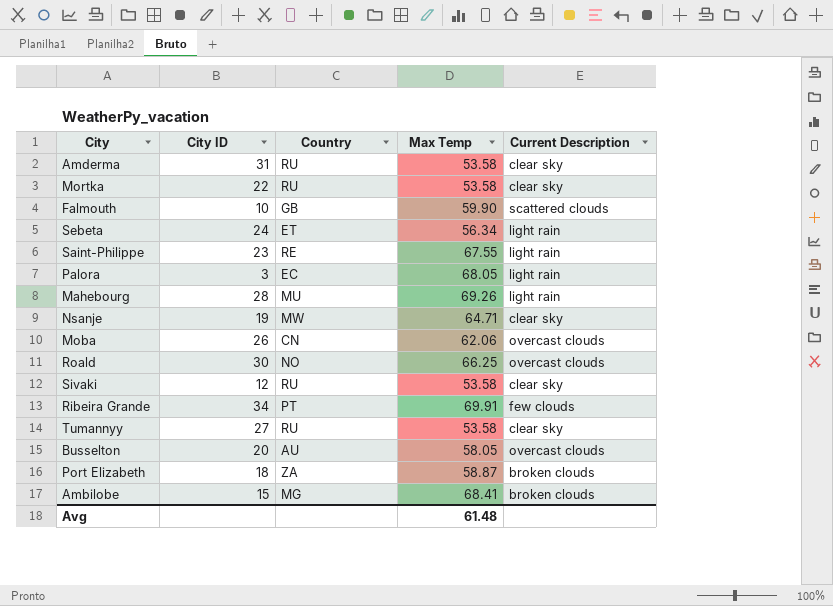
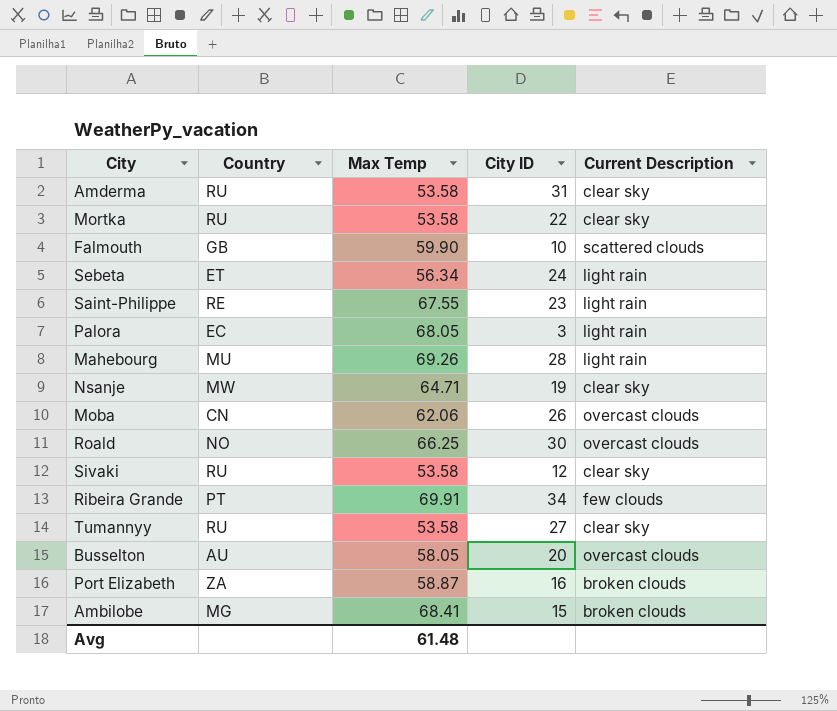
column City ID | position: 2 -> 4
Port Elizabeth | City ID: 18 -> 16

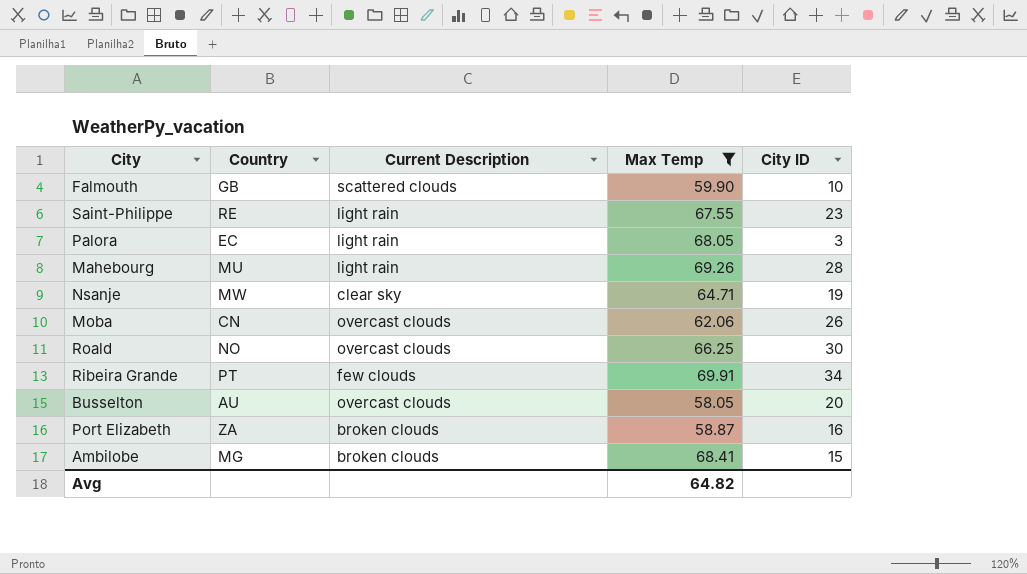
filter: none -> Max Temp >= 58.05
column Current Description | position: 5 -> 3
Avg | Max Temp: 61.48 -> 64.82

